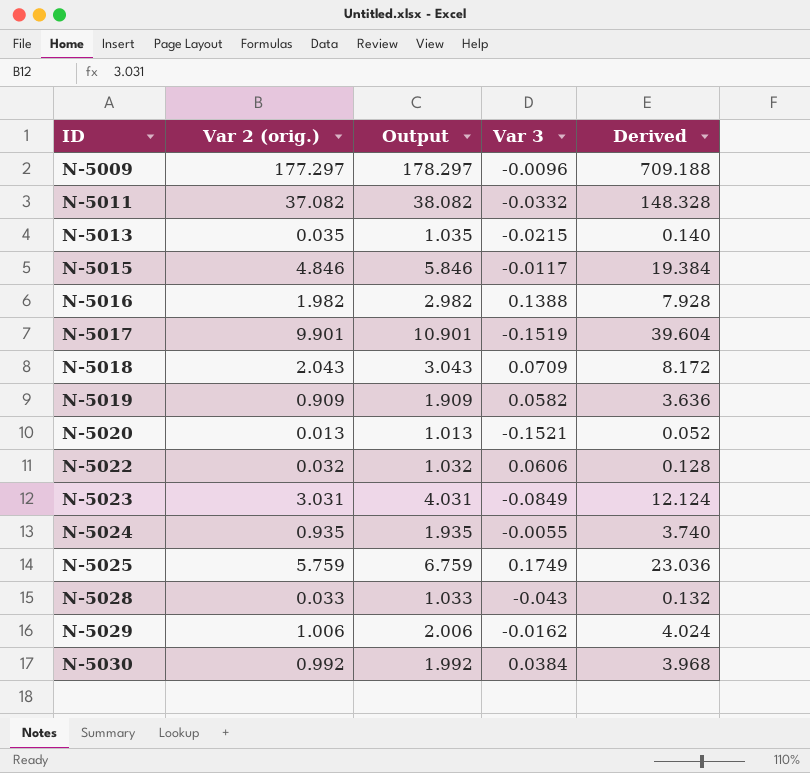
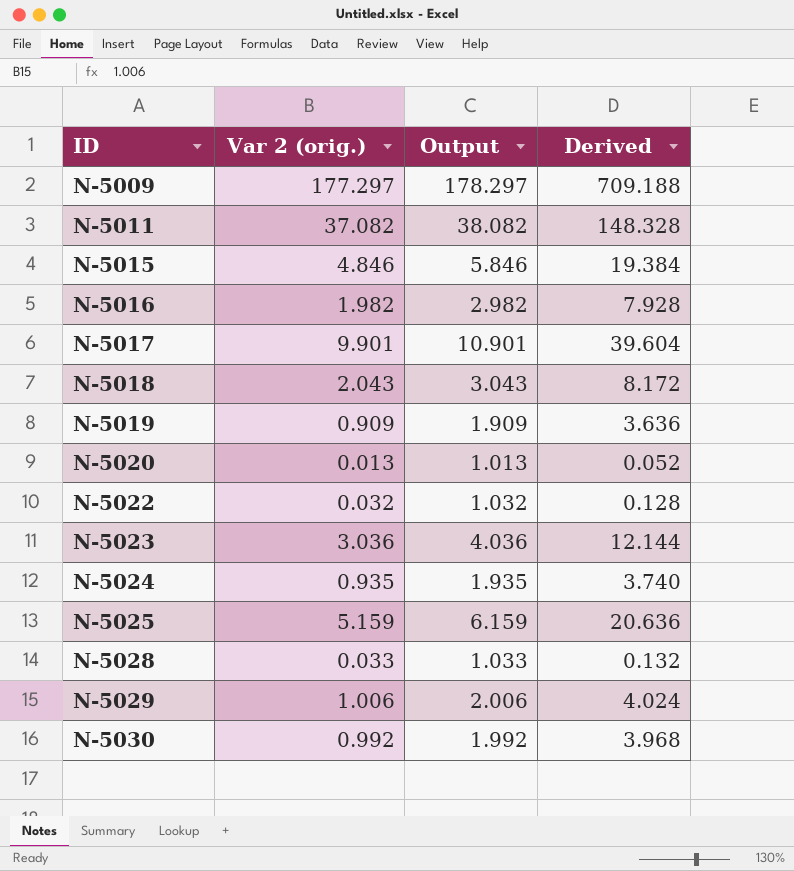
column Var 3 | position: 4 -> none
row N-5013: 0.035 | 1.035 | -0.0215 | 0.140 -> none
N-5023 | Var 2 (orig.): 3.031 -> 3.036
N-5023 | Output: 4.031 -> 4.036
N-5023 | Derived: 12.124 -> 12.144
N-5025 | Var 2 (orig.): 5.759 -> 5.159
N-5025 | Output: 6.759 -> 6.159
N-5025 | Derived: 23.036 -> 20.636

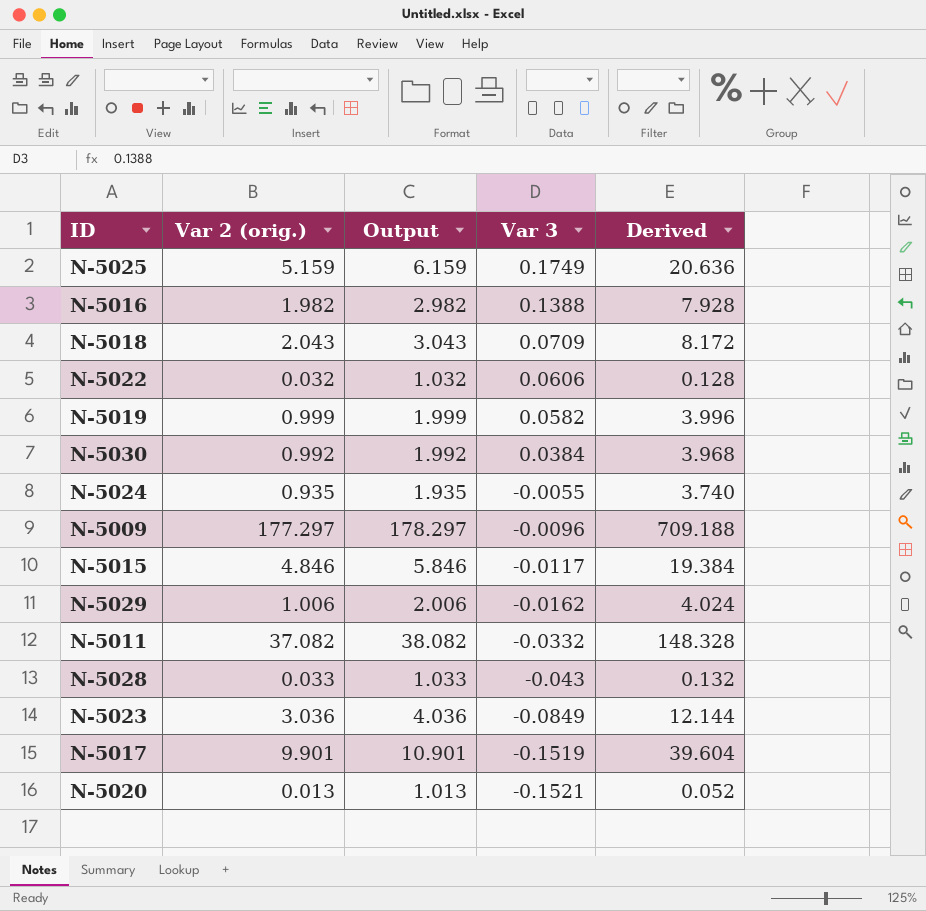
row order: ID ascending -> Var 3 descending
column Var 3 | position: none -> 4
N-5019 | Var 2 (orig.): 0.909 -> 0.999
N-5019 | Output: 1.909 -> 1.999
N-5019 | Derived: 3.636 -> 3.996

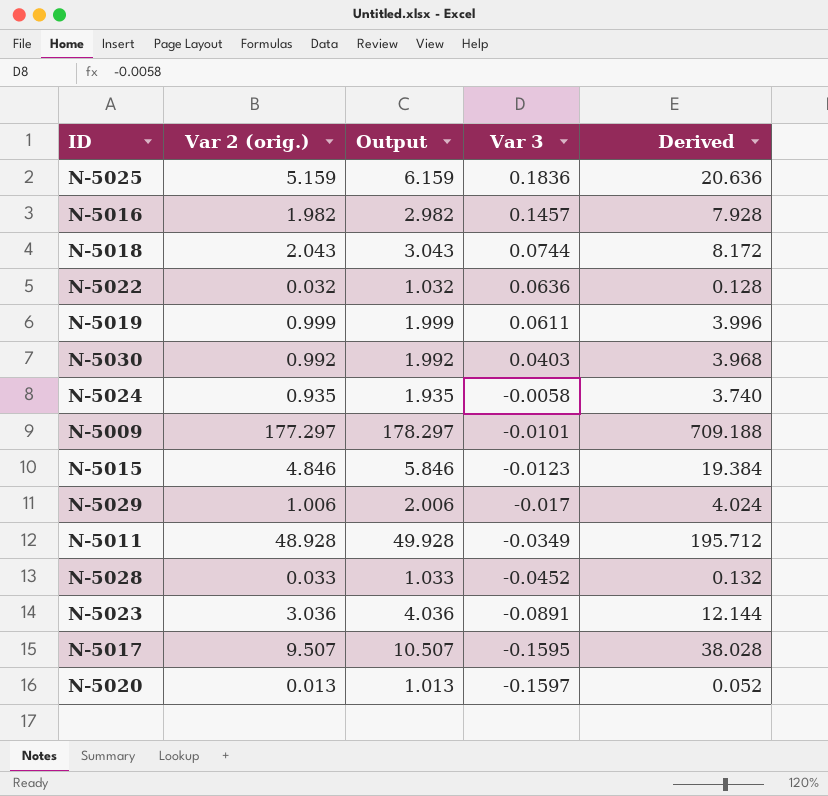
N-5025 | Var 3: 0.1749 -> 0.1836
N-5016 | Var 3: 0.1388 -> 0.1457
N-5018 | Var 3: 0.0709 -> 0.0744
N-5022 | Var 3: 0.0606 -> 0.0636
N-5019 | Var 3: 0.0582 -> 0.0611
N-5030 | Var 3: 0.0384 -> 0.0403
N-5024 | Var 3: -0.0055 -> -0.0058
N-5009 | Var 3: -0.0096 -> -0.0101
N-5015 | Var 3: -0.0117 -> -0.0123
N-5029 | Var 3: -0.0162 -> -0.017
N-5011 | Var 2 (orig.): 37.082 -> 48.928
N-5011 | Output: 38.082 -> 49.928
N-5011 | Var 3: -0.0332 -> -0.0349
N-5011 | Derived: 148.328 -> 195.712
N-5028 | Var 3: -0.043 -> -0.0452
N-5023 | Var 3: -0.0849 -> -0.0891
N-5017 | Var 2 (orig.): 9.901 -> 9.507
N-5017 | Output: 10.901 -> 10.507
N-5017 | Var 3: -0.1519 -> -0.1595
N-5017 | Derived: 39.604 -> 38.028
N-5020 | Var 3: -0.1521 -> -0.1597

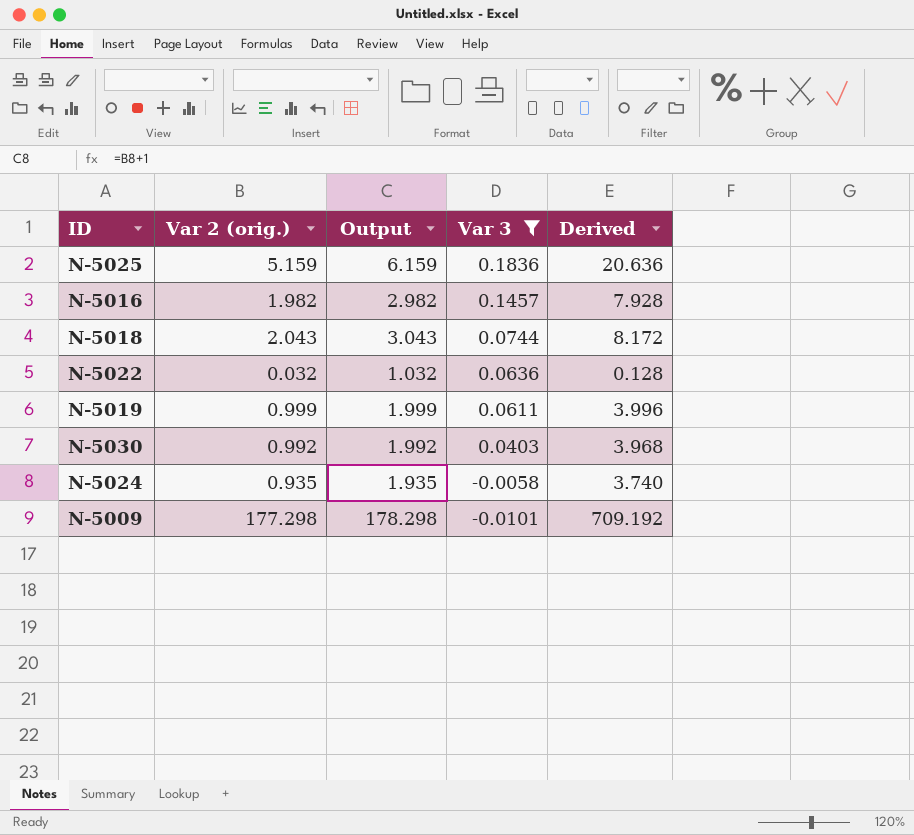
filter: none -> Var 3 >= -0.0101
N-5009 | Var 2 (orig.): 177.297 -> 177.298
N-5009 | Output: 178.297 -> 178.298
N-5009 | Derived: 709.188 -> 709.192

